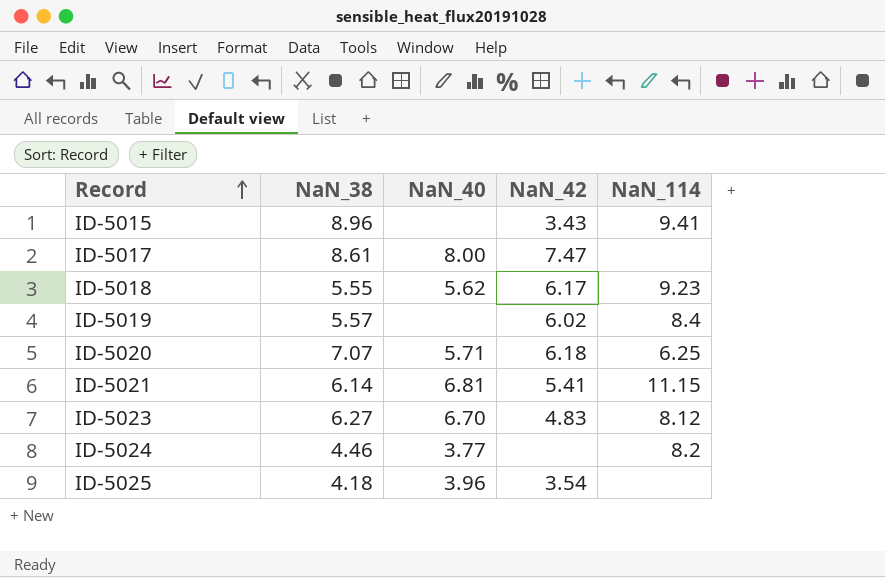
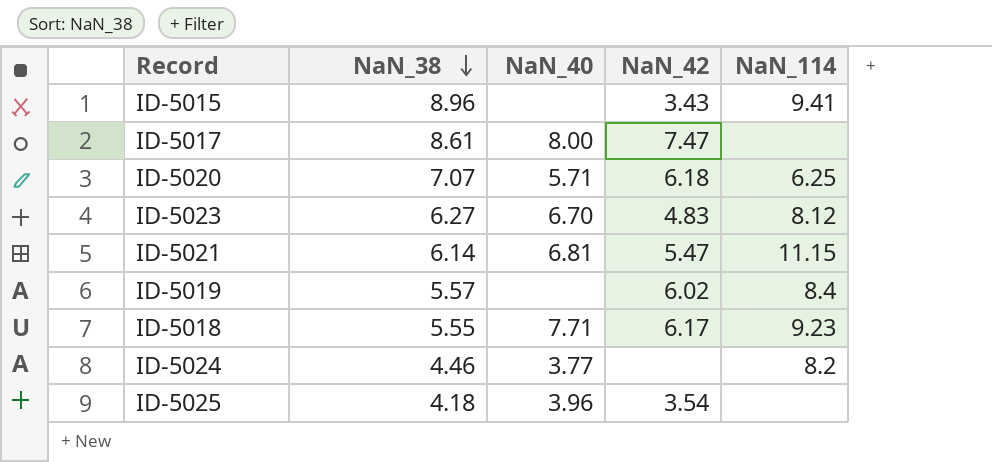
row order: Record ascending -> NaN_38 descending
ID-5021 | NaN_42: 5.41 -> 5.47
ID-5018 | NaN_40: 5.62 -> 7.71

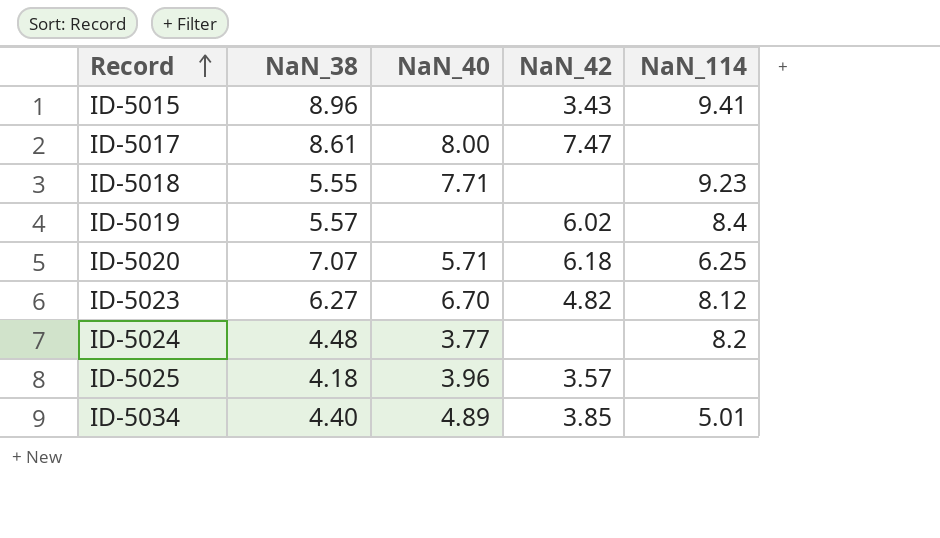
row order: NaN_38 descending -> Record ascending
row ID-5021: 6.14 | 6.81 | 5.47 | 11.15 -> none
ID-5018 | NaN_42: 6.17 -> none
ID-5023 | NaN_42: 4.83 -> 4.82
ID-5024 | NaN_38: 4.46 -> 4.48
ID-5025 | NaN_42: 3.54 -> 3.57
row ID-5034: none -> 4.40 | 4.89 | 3.85 | 5.01

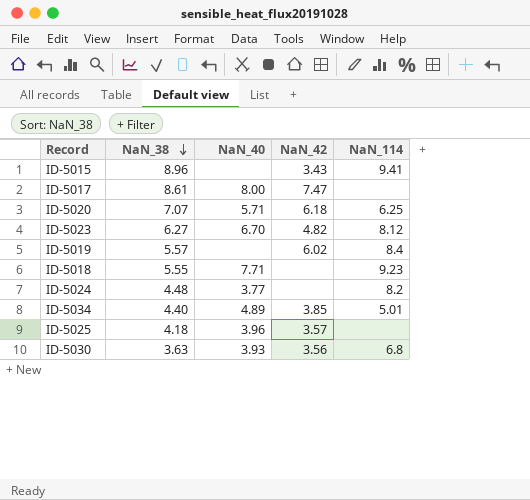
row order: Record ascending -> NaN_38 descending
row ID-5030: none -> 3.63 | 3.93 | 3.56 | 6.8

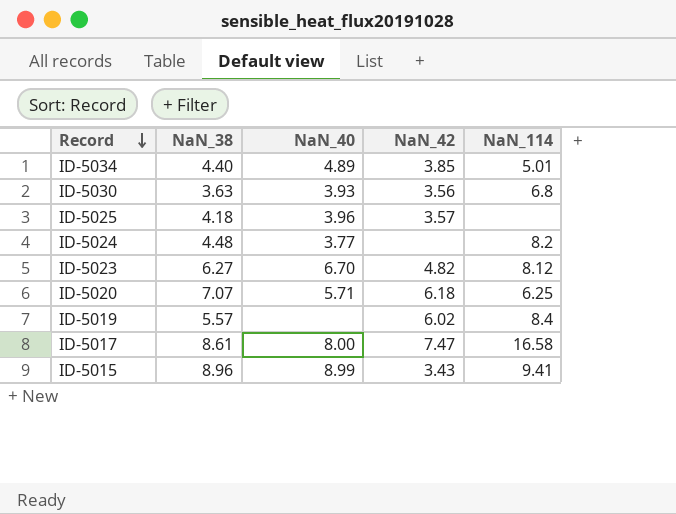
row order: NaN_38 descending -> Record descending
row ID-5018: 5.55 | 7.71 | none | 9.23 -> none
ID-5017 | NaN_114: none -> 16.58
ID-5015 | NaN_40: none -> 8.99

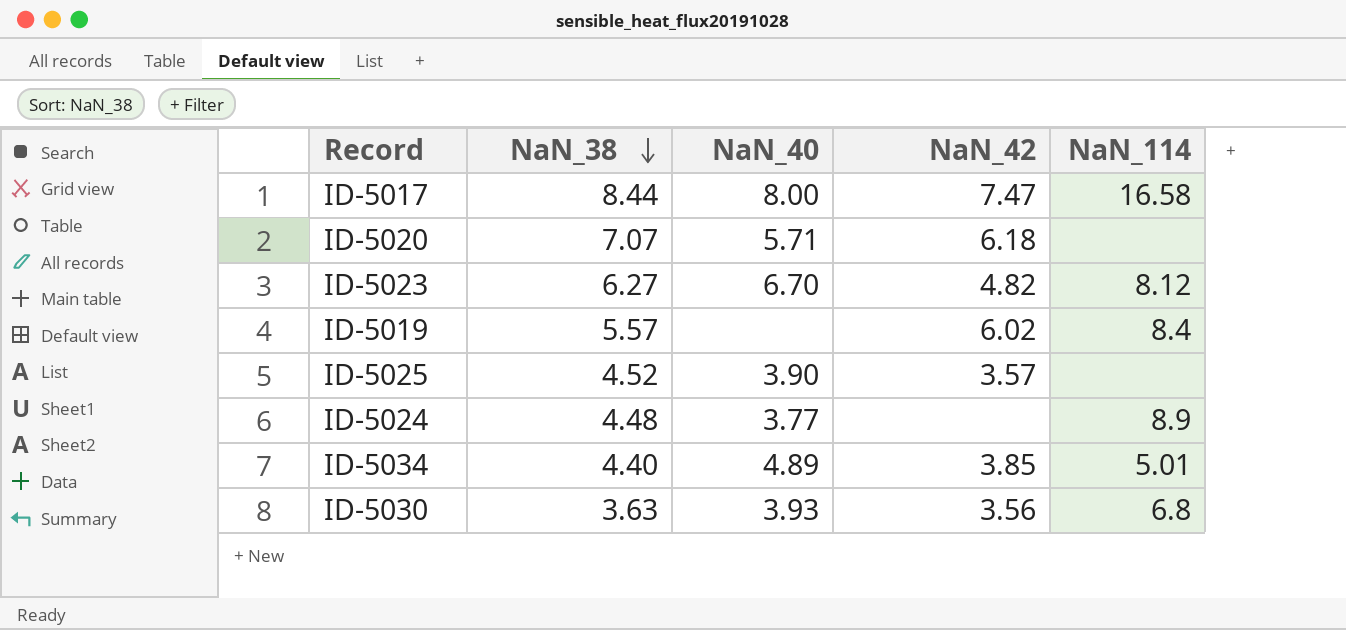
row order: Record descending -> NaN_38 descending
row ID-5015: 8.96 | 8.99 | 3.43 | 9.41 -> none
ID-5017 | NaN_38: 8.61 -> 8.44
ID-5020 | NaN_114: 6.25 -> none
ID-5025 | NaN_38: 4.18 -> 4.52
ID-5025 | NaN_40: 3.96 -> 3.90
ID-5024 | NaN_114: 8.2 -> 8.9

